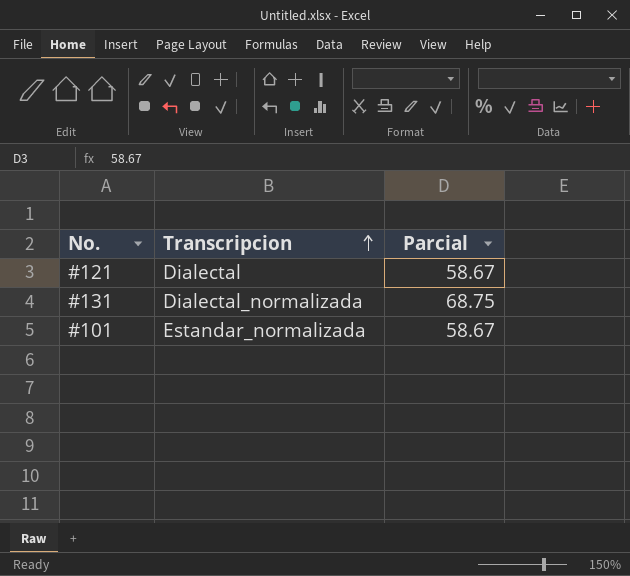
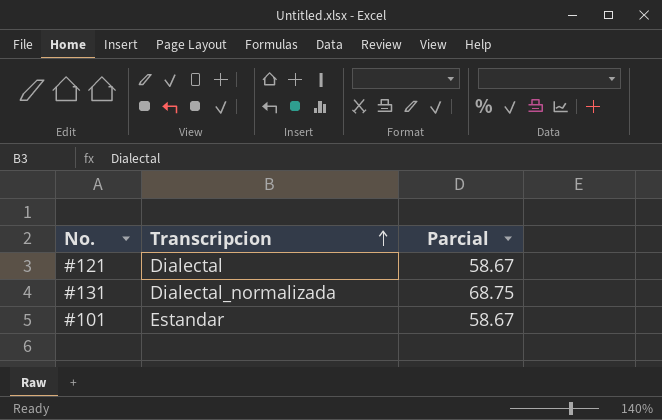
#101 | Transcripcion: Estandar_normalizada -> Estandar

